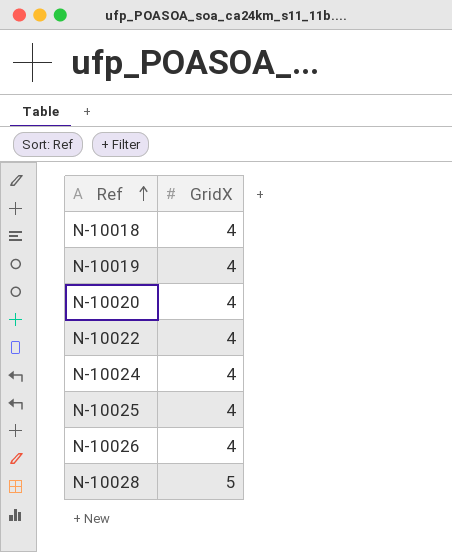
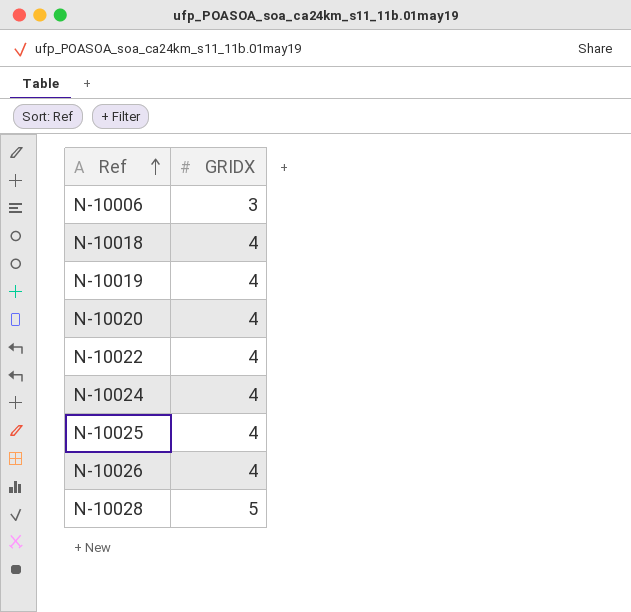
column name: GridX -> GRIDX
row N-10006: none -> 3

